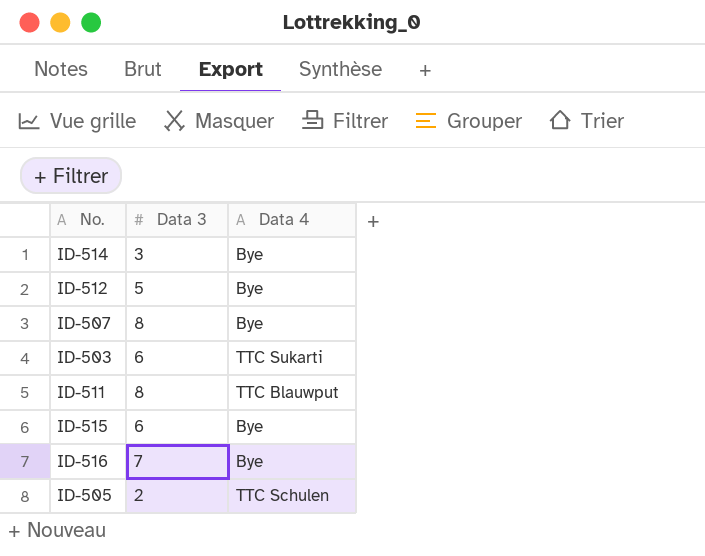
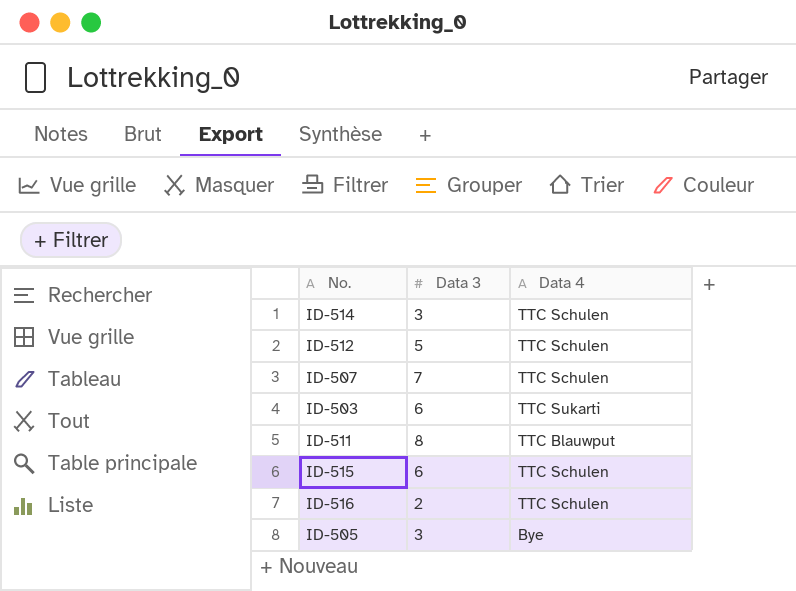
ID-514 | Data 4: Bye -> TTC Schulen
ID-512 | Data 4: Bye -> TTC Schulen
ID-507 | Data 3: 8 -> 7
ID-507 | Data 4: Bye -> TTC Schulen
ID-515 | Data 4: Bye -> TTC Schulen
ID-516 | Data 3: 7 -> 2
ID-516 | Data 4: Bye -> TTC Schulen
ID-505 | Data 3: 2 -> 3
ID-505 | Data 4: TTC Schulen -> Bye

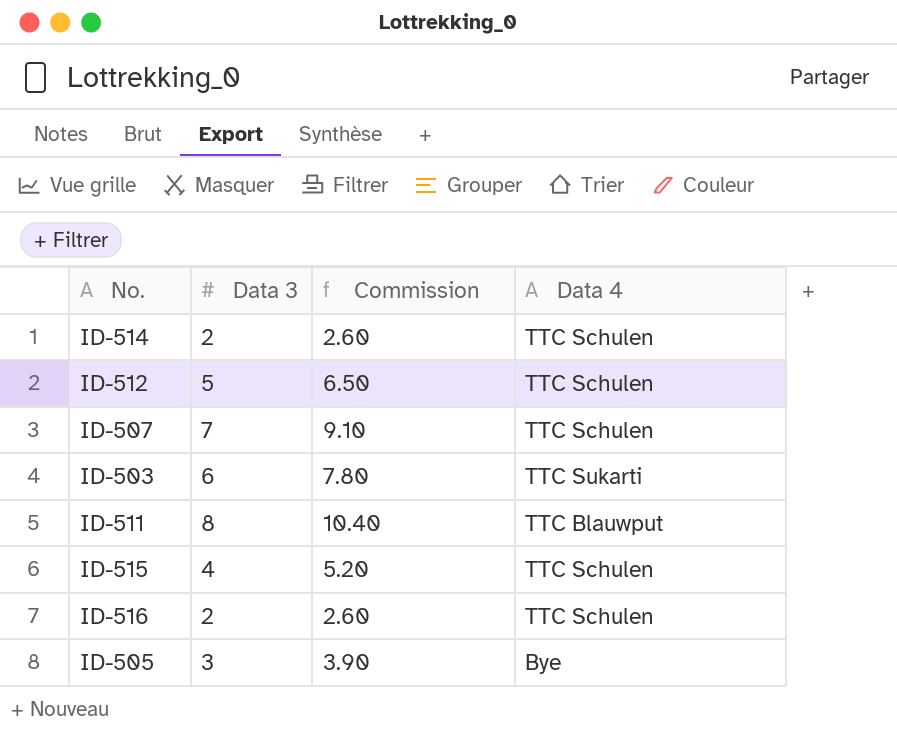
column Commission | formula: none -> [Data 3] * 1.3
ID-514 | Data 3: 3 -> 2
ID-515 | Data 3: 6 -> 4

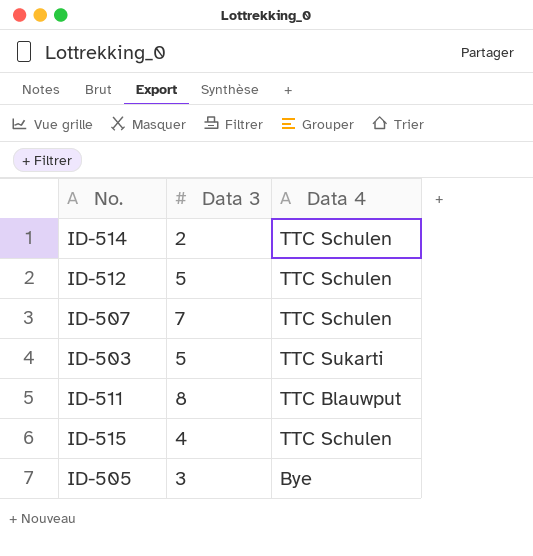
column Commission | formula: [Data 3] * 1.3 -> none
row ID-516: 2 | 2.60 | TTC Schulen -> none
ID-503 | Data 3: 6 -> 5

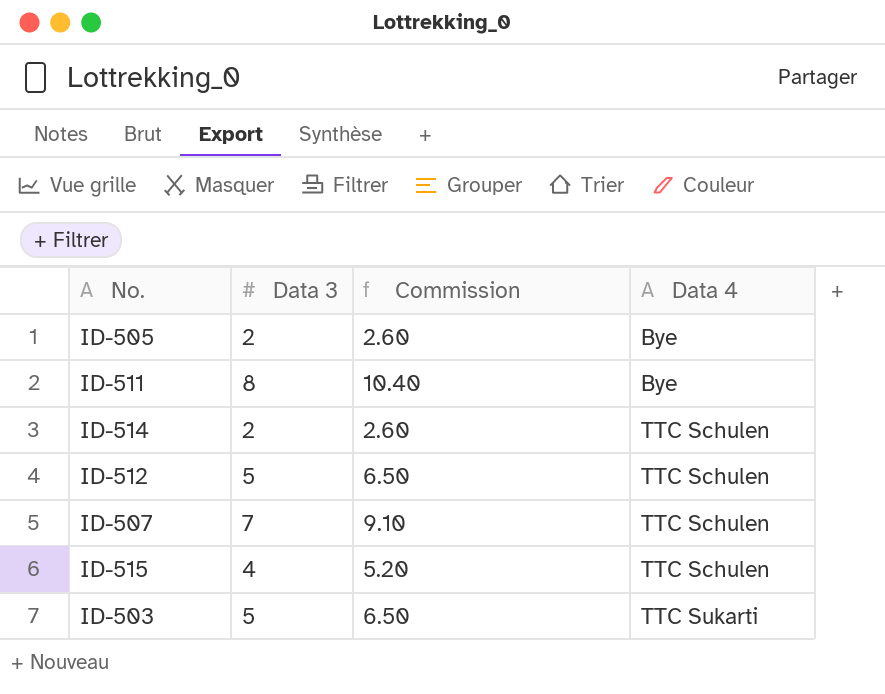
row order: none -> Data 4 ascending
column Commission | formula: none -> [Data 3] * 1.3
ID-505 | Data 3: 3 -> 2
ID-511 | Data 4: TTC Blauwput -> Bye

